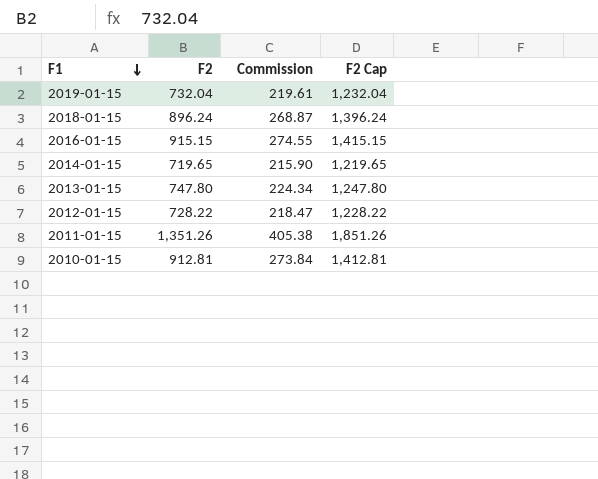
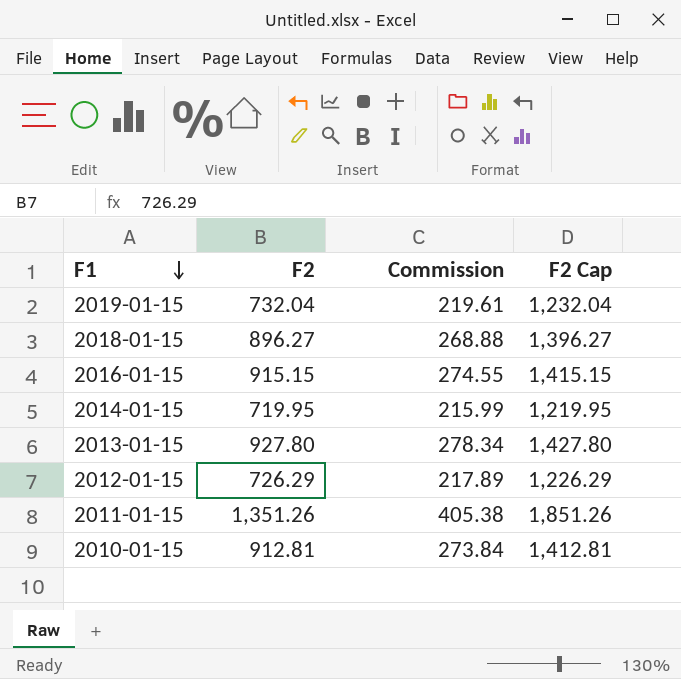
2018-01-15 | F2: 896.24 -> 896.27
2018-01-15 | Commission: 268.87 -> 268.88
2018-01-15 | F2 Cap: 1,396.24 -> 1,396.27
2014-01-15 | F2: 719.65 -> 719.95
2014-01-15 | Commission: 215.90 -> 215.99
2014-01-15 | F2 Cap: 1,219.65 -> 1,219.95
2013-01-15 | F2: 747.80 -> 927.80
2013-01-15 | Commission: 224.34 -> 278.34
2013-01-15 | F2 Cap: 1,247.80 -> 1,427.80
2012-01-15 | F2: 728.22 -> 726.29
2012-01-15 | Commission: 218.47 -> 217.89
2012-01-15 | F2 Cap: 1,228.22 -> 1,226.29

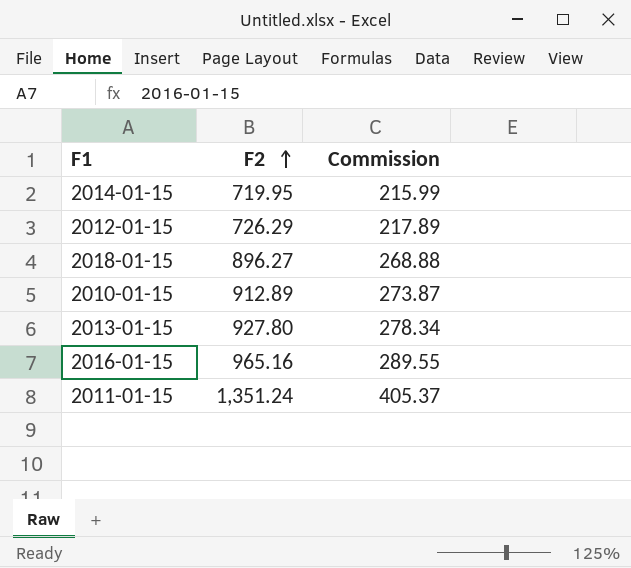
row order: F1 descending -> F2 ascending
column F2 Cap | formula: [F2] + 500 -> none
row 2019-01-15: 732.04 | 219.61 | 1,232.04 -> none
2010-01-15 | F2: 912.81 -> 912.89
2010-01-15 | Commission: 273.84 -> 273.87
2016-01-15 | F2: 915.15 -> 965.16
2016-01-15 | Commission: 274.55 -> 289.55
2011-01-15 | F2: 1,351.26 -> 1,351.24
2011-01-15 | Commission: 405.38 -> 405.37

